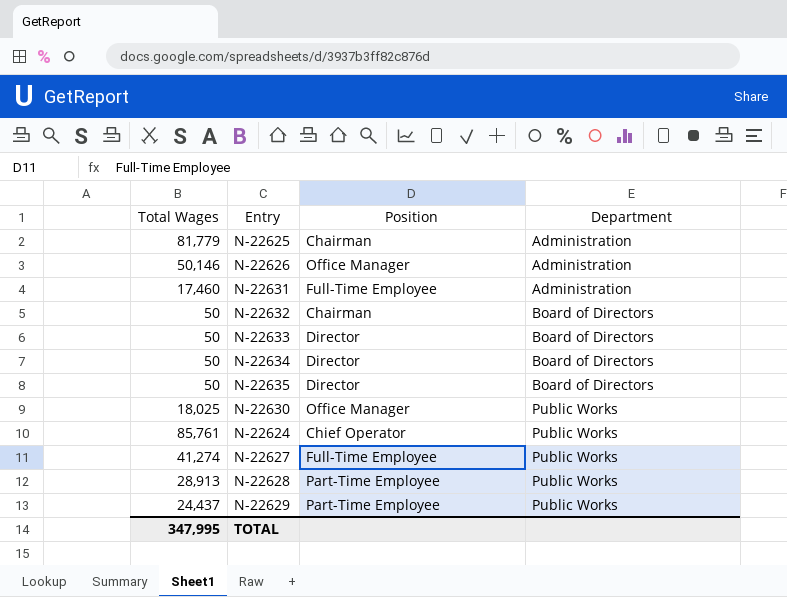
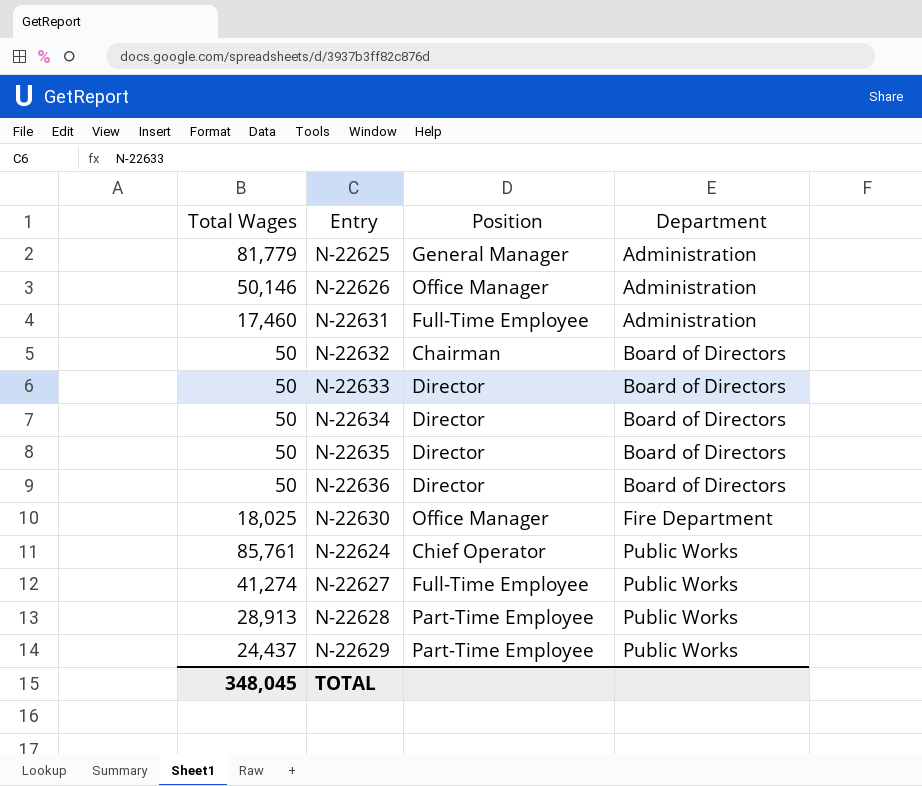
N-22625 | Position: Chairman -> General Manager
row N-22636: none -> 50 | Director | Board of Directors
N-22630 | Department: Public Works -> Fire Department
TOTAL | Total Wages: 347,995 -> 348,045

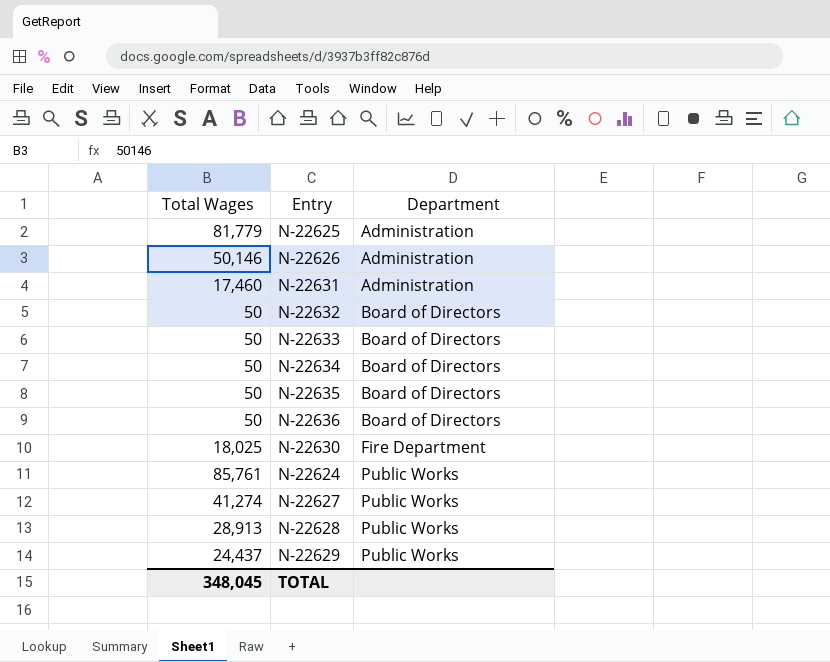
column Position | position: 3 -> none

